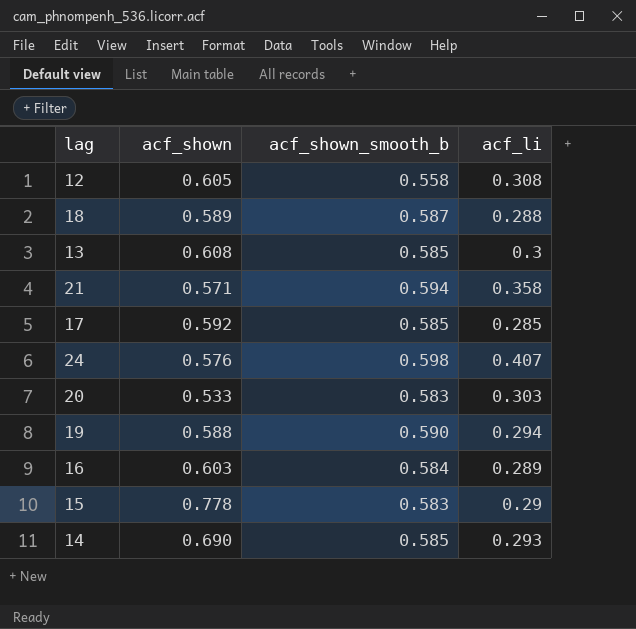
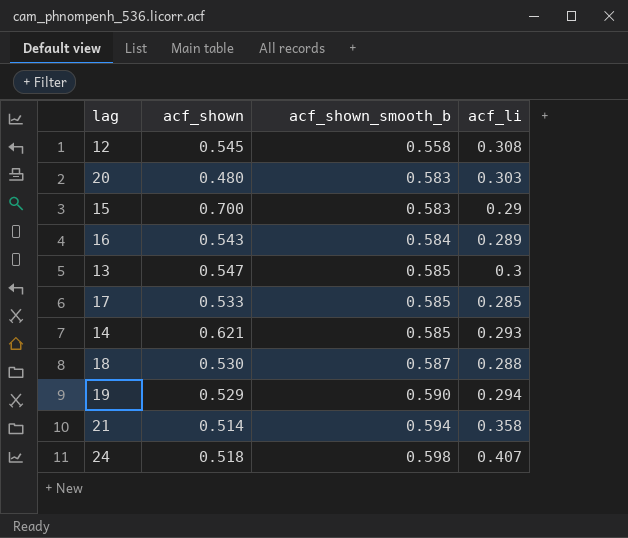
row order: none -> acf_shown_smooth_b ascending
12 | acf_shown: 0.605 -> 0.545
20 | acf_shown: 0.533 -> 0.480
15 | acf_shown: 0.778 -> 0.700
16 | acf_shown: 0.603 -> 0.543
13 | acf_shown: 0.608 -> 0.547
17 | acf_shown: 0.592 -> 0.533
14 | acf_shown: 0.690 -> 0.621
18 | acf_shown: 0.589 -> 0.530
19 | acf_shown: 0.588 -> 0.529
21 | acf_shown: 0.571 -> 0.514
24 | acf_shown: 0.576 -> 0.518

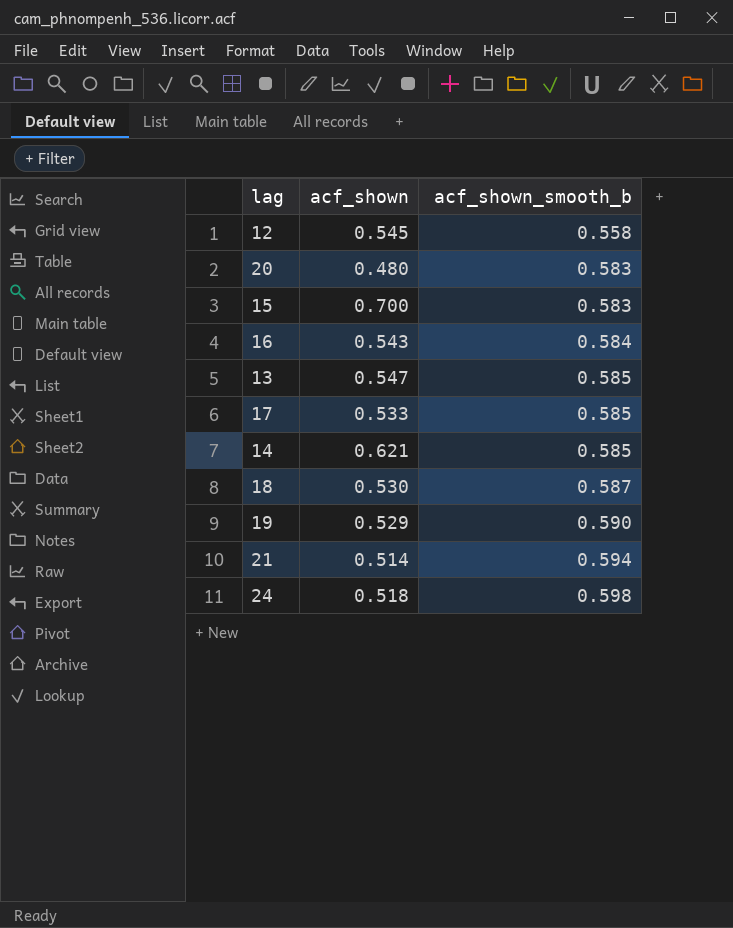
column acf_li | position: 4 -> none

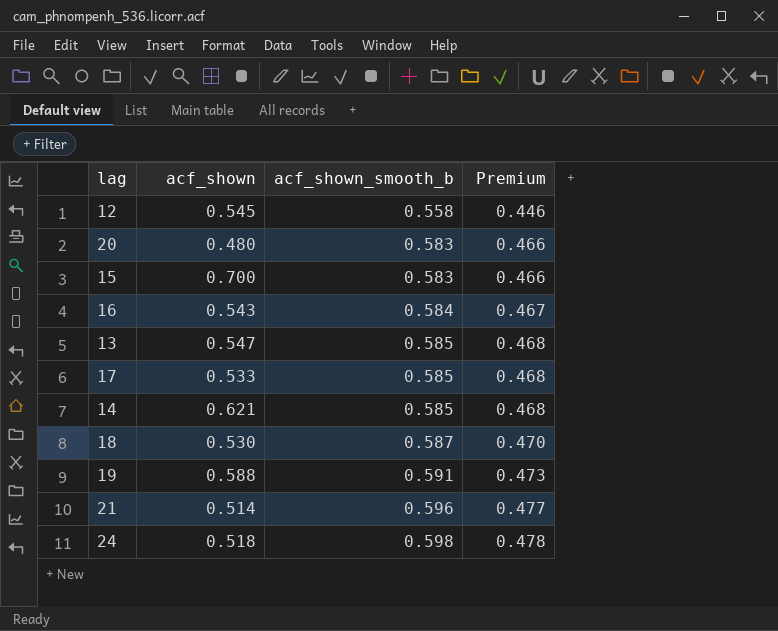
column Premium | formula: none -> [acf_shown_smooth_b] * 0.8
19 | acf_shown: 0.529 -> 0.588
19 | acf_shown_smooth_b: 0.590 -> 0.591
21 | acf_shown_smooth_b: 0.594 -> 0.596

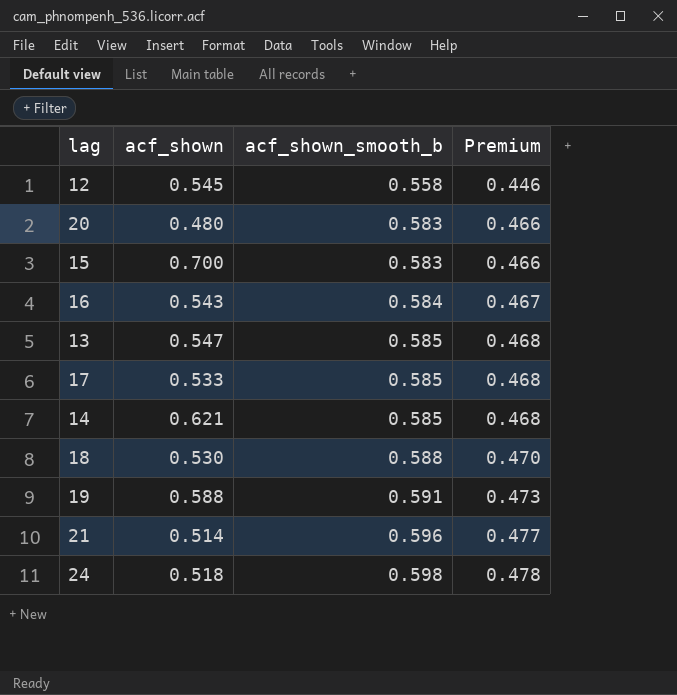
18 | acf_shown_smooth_b: 0.587 -> 0.588

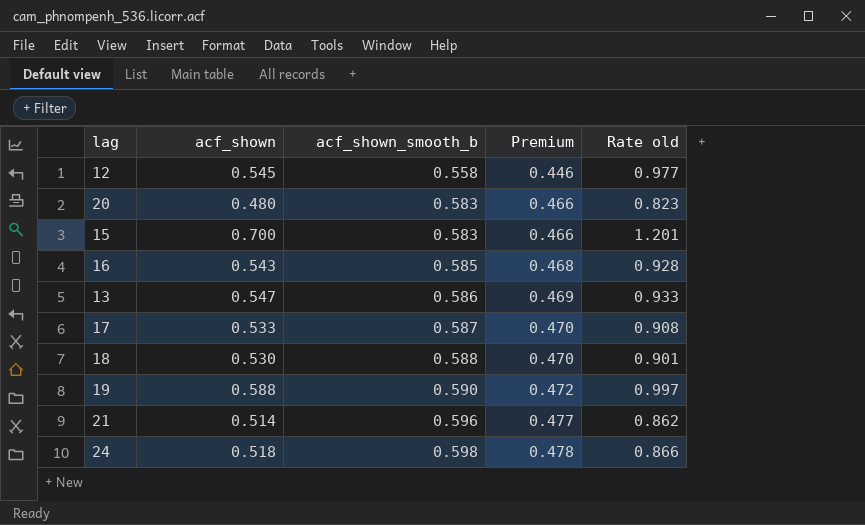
column Rate old | formula: none -> [acf_shown] / [acf_shown_smooth_b]
row 14: 0.621 | 0.585 | 0.468 -> none
16 | acf_shown_smooth_b: 0.584 -> 0.585
16 | Premium: 0.467 -> 0.468
13 | acf_shown_smooth_b: 0.585 -> 0.586
13 | Premium: 0.468 -> 0.469
17 | acf_shown_smooth_b: 0.585 -> 0.587
17 | Premium: 0.468 -> 0.470
19 | acf_shown_smooth_b: 0.591 -> 0.590
19 | Premium: 0.473 -> 0.472

